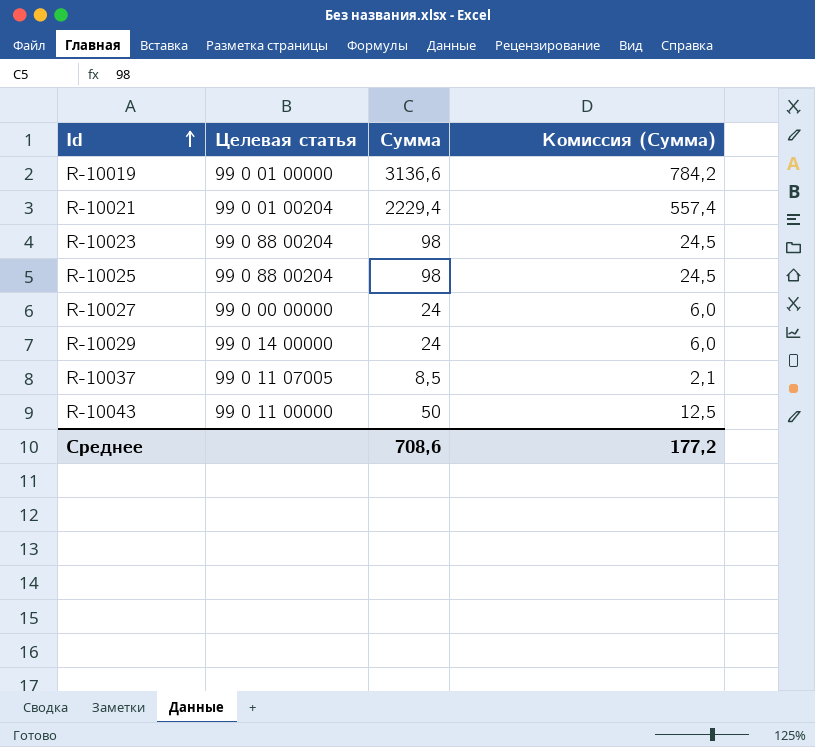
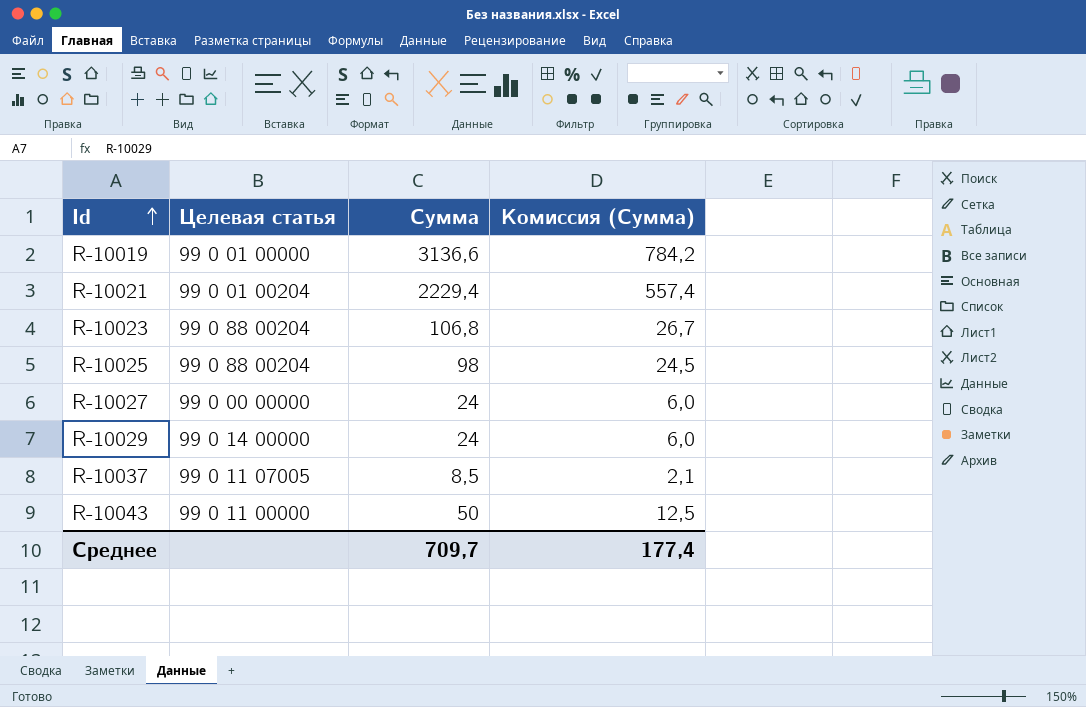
R-10023 | Сумма: 98 -> 106,8
R-10023 | Комиссия (Сумма): 24,5 -> 26,7
Среднее | Сумма: 708,6 -> 709,7
Среднее | Комиссия (Сумма): 177,2 -> 177,4

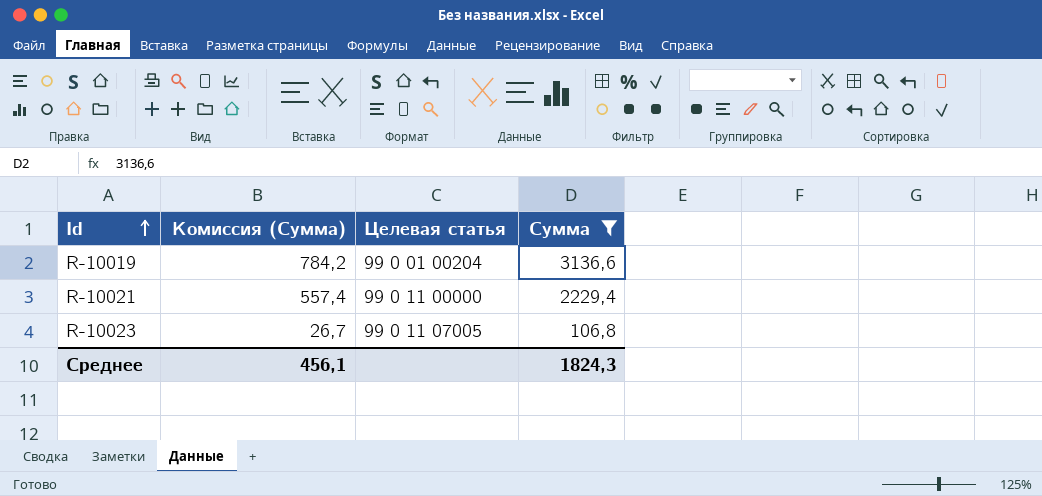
filter: none -> Сумма >= 106,8
column Комиссия (Сумма) | position: 4 -> 2
R-10019 | Целевая статья: 99 0 01 00000 -> 99 0 01 00204
R-10021 | Целевая статья: 99 0 01 00204 -> 99 0 11 00000
R-10023 | Целевая статья: 99 0 88 00204 -> 99 0 11 07005
Среднее | Комиссия (Сумма): 177,4 -> 456,1
Среднее | Сумма: 709,7 -> 1824,3

